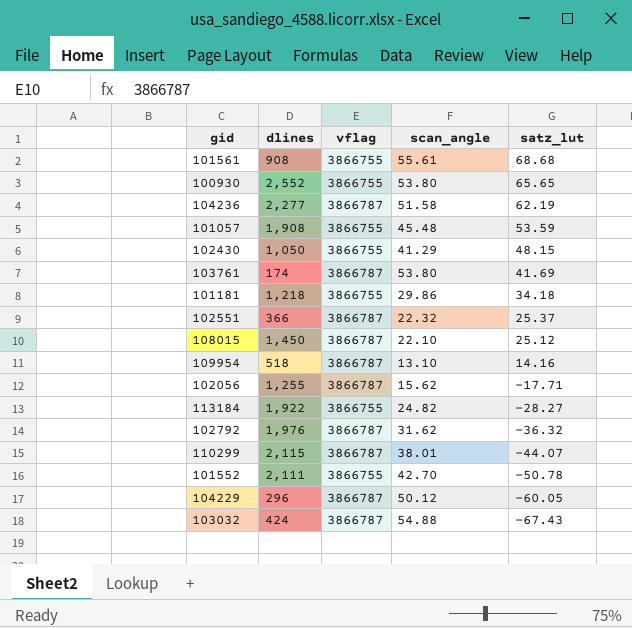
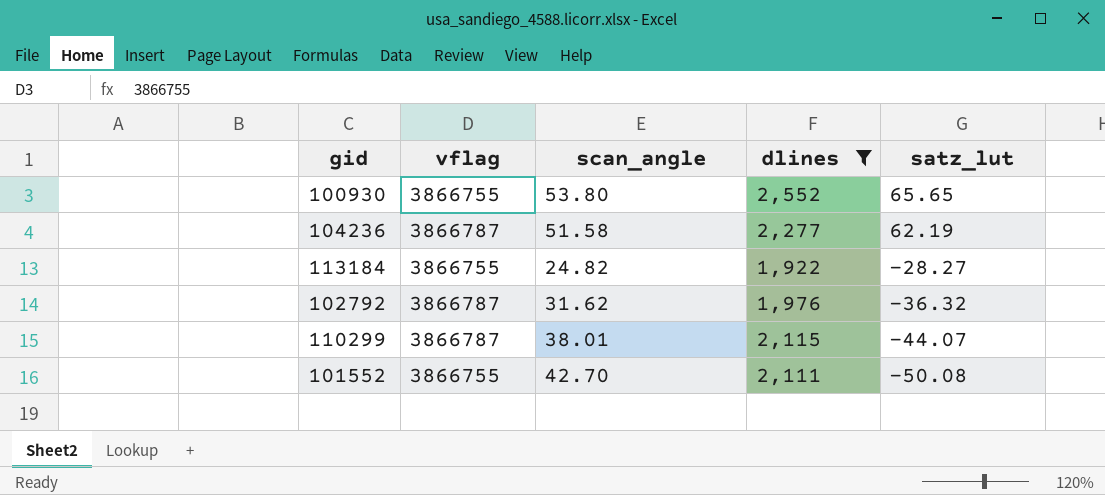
filter: none -> dlines >= 1,922
column dlines | position: 2 -> 4
101552 | satz_lut: -50.78 -> -50.08

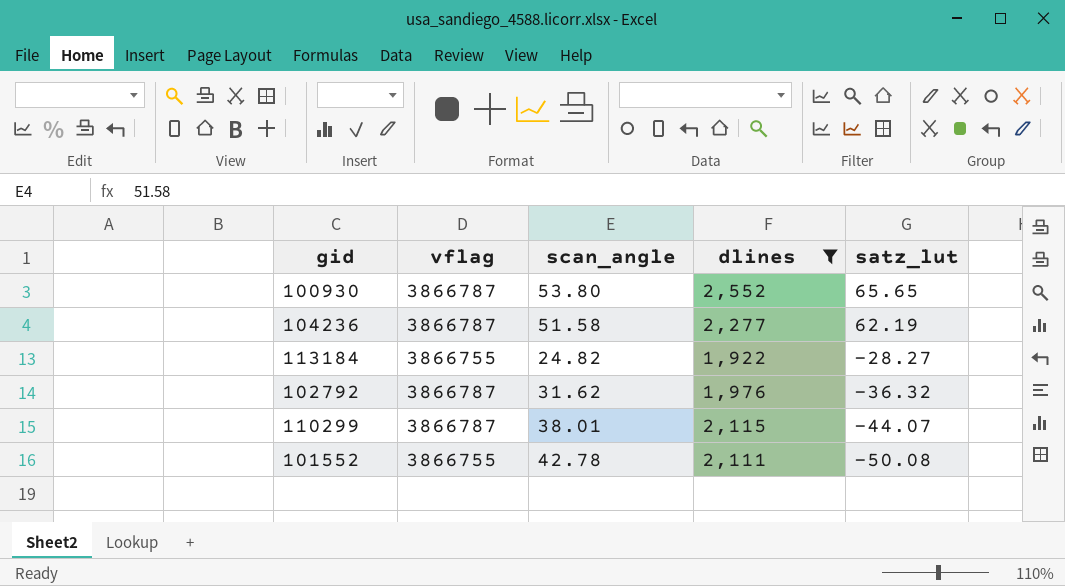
100930 | vflag: 3866755 -> 3866787
101552 | scan_angle: 42.70 -> 42.78

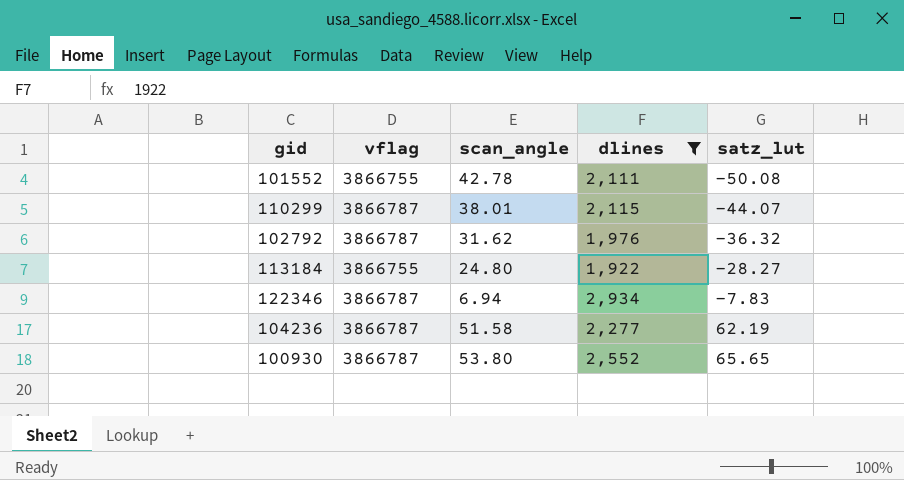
row order: satz_lut descending -> satz_lut ascending
113184 | scan_angle: 24.82 -> 24.80
row 122346: none -> 3866787 | 6.94 | 2,934 | -7.83

